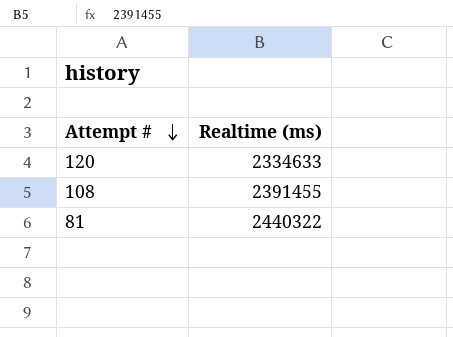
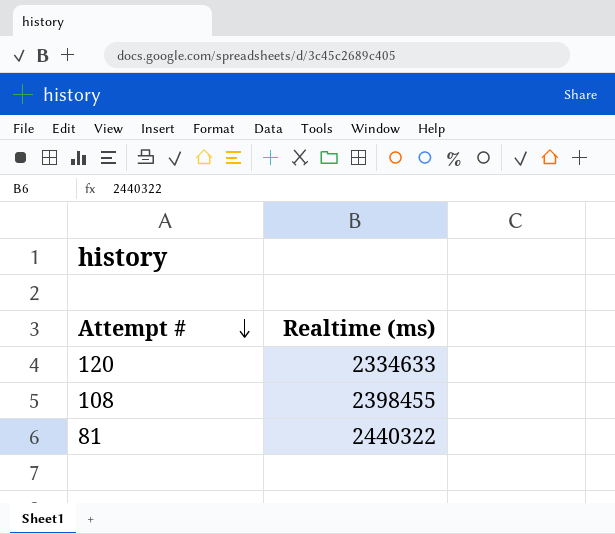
108 | Realtime (ms): 2391455 -> 2398455

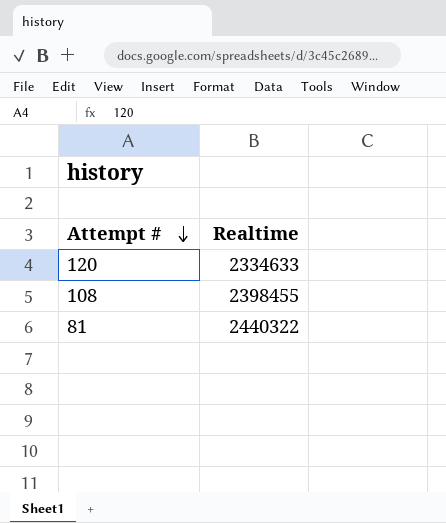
column name: Realtime (ms) -> Realtime

